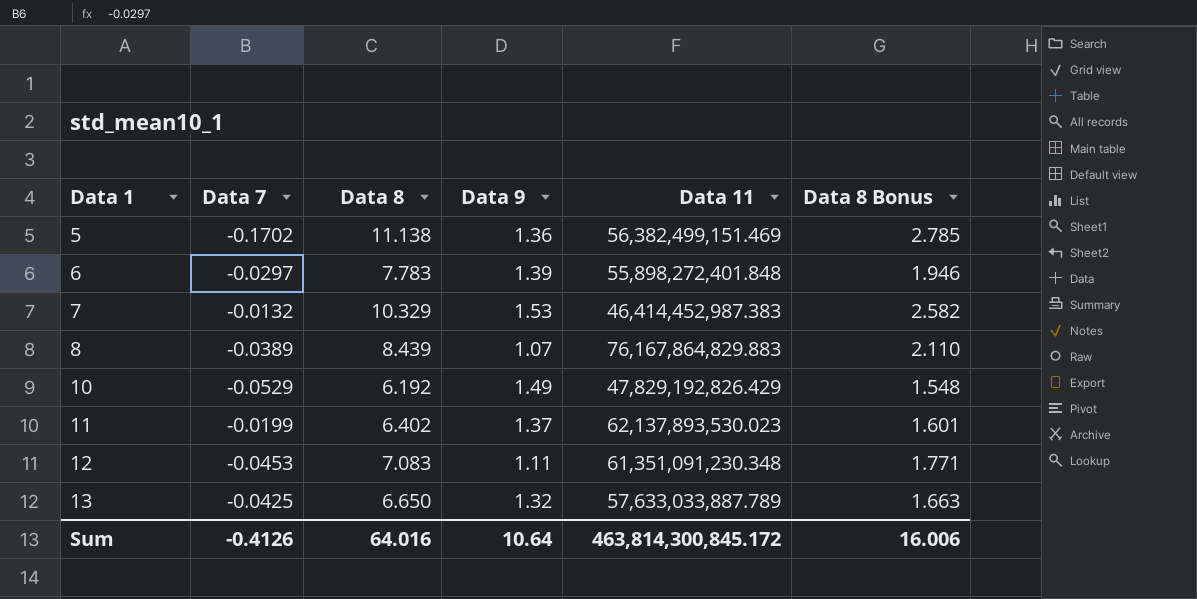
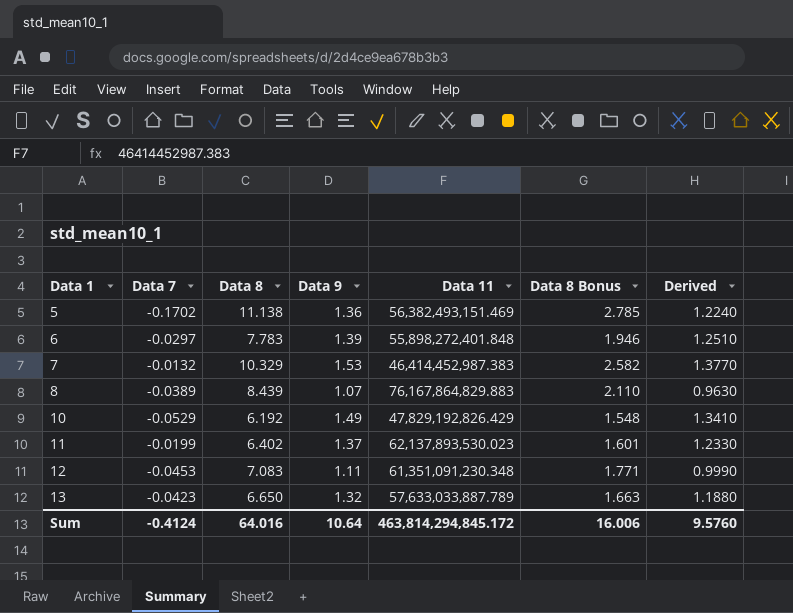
column Derived | formula: none -> [Data 9] * 0.9
5 | Data 11: 56,382,499,151.469 -> 56,382,493,151.469
13 | Data 7: -0.0425 -> -0.0423
Sum | Data 7: -0.4126 -> -0.4124
Sum | Data 11: 463,814,300,845.172 -> 463,814,294,845.172

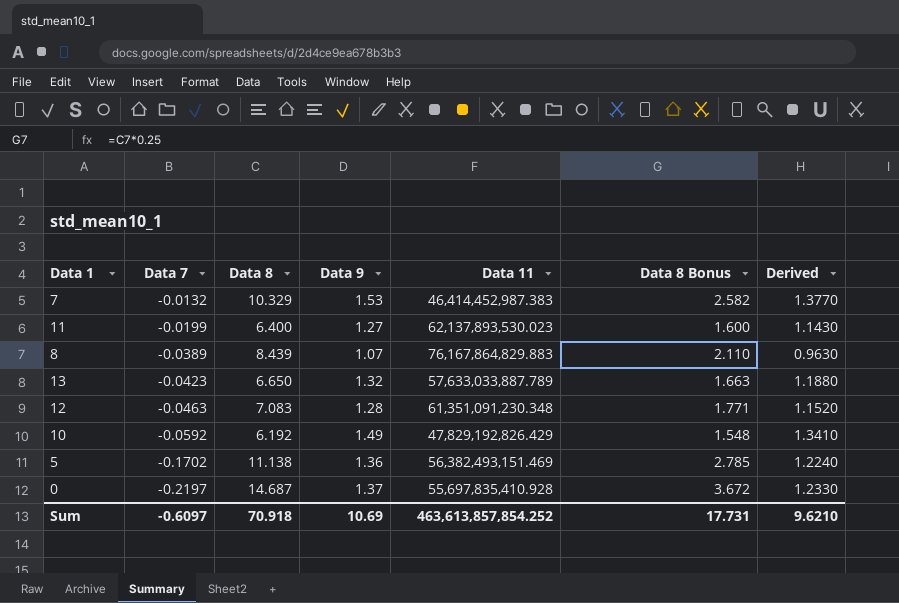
row order: Data 1 ascending -> Data 7 descending
row 6: -0.0297 | 7.783 | 1.39 | 55,898,272,401.848 | 1.946 | 1.2510 -> none
11 | Data 8: 6.402 -> 6.400
11 | Data 9: 1.37 -> 1.27
11 | Data 8 Bonus: 1.601 -> 1.600
11 | Derived: 1.2330 -> 1.1430
12 | Data 7: -0.0453 -> -0.0463
12 | Data 9: 1.11 -> 1.28
12 | Derived: 0.9990 -> 1.1520
10 | Data 7: -0.0529 -> -0.0592
row 0: none -> -0.2197 | 14.687 | 1.37 | 55,697,835,410.928 | 3.672 | 1.2330
Sum | Data 7: -0.4124 -> -0.6097
Sum | Data 8: 64.016 -> 70.918
Sum | Data 9: 10.64 -> 10.69
Sum | Data 11: 463,814,294,845.172 -> 463,613,857,854.252
Sum | Data 8 Bonus: 16.006 -> 17.731
Sum | Derived: 9.5760 -> 9.6210

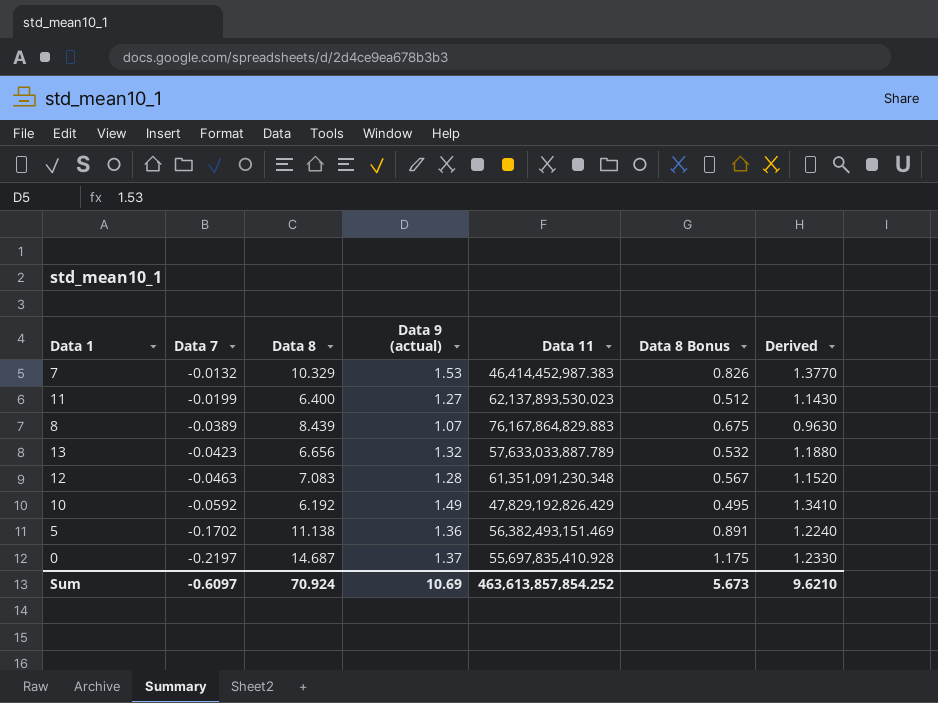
column name: Data 9 -> Data 9 (actual)
column Data 8 Bonus | formula: [Data 8] * 0.25 -> [Data 8] * 0.08
13 | Data 8: 6.650 -> 6.656
Sum | Data 8: 70.918 -> 70.924
Sum | Data 8 Bonus: 17.731 -> 5.673

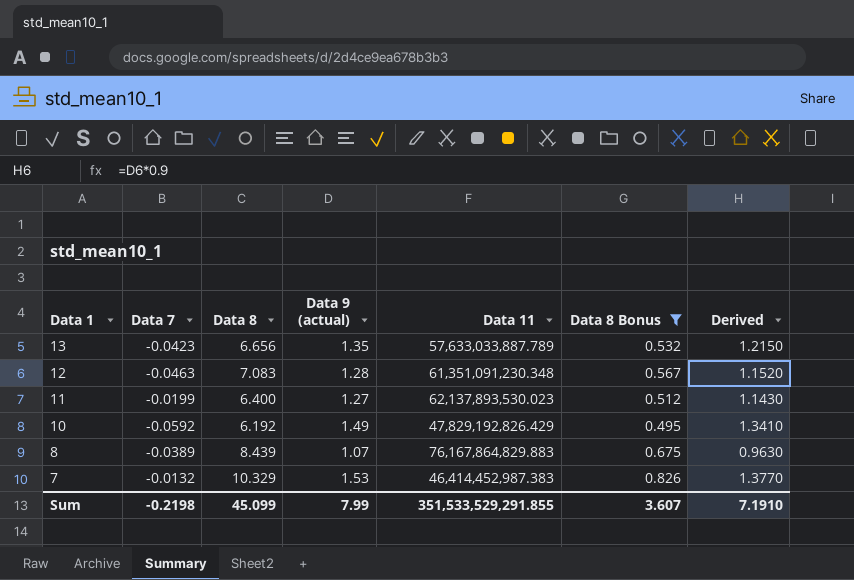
filter: none -> Data 8 Bonus <= 0.826
row order: Data 7 descending -> Data 1 descending
13 | Data 9 (actual): 1.32 -> 1.35
13 | Derived: 1.1880 -> 1.2150
Sum | Data 7: -0.6097 -> -0.2198
Sum | Data 8: 70.924 -> 45.099
Sum | Data 9 (actual): 10.69 -> 7.99
Sum | Data 11: 463,613,857,854.252 -> 351,533,529,291.855
Sum | Data 8 Bonus: 5.673 -> 3.607
Sum | Derived: 9.6210 -> 7.1910

